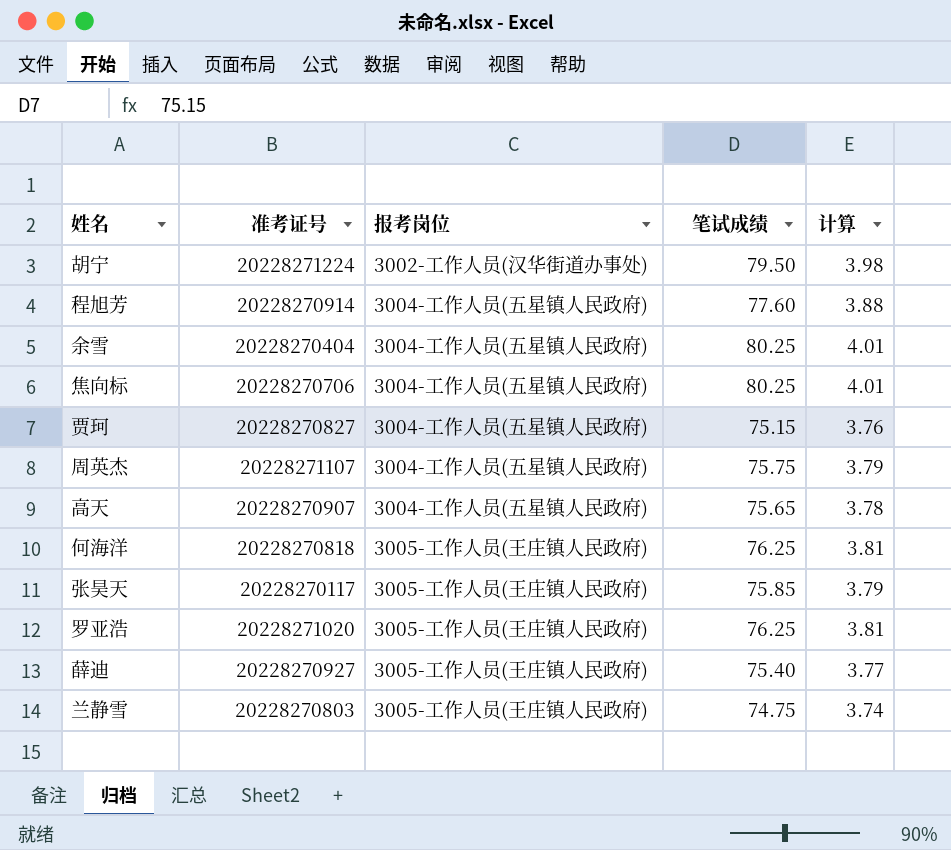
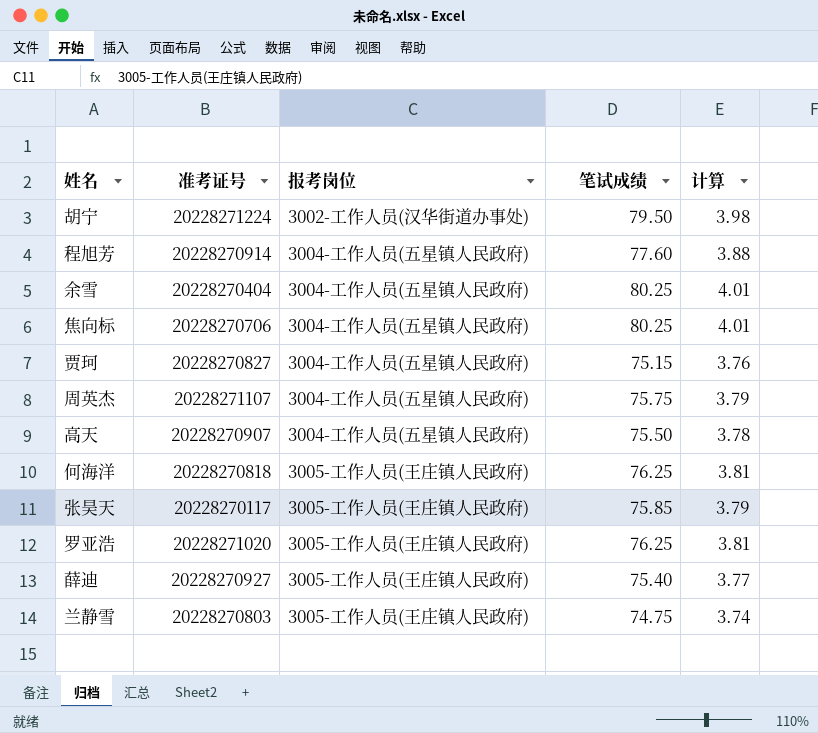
高天 | 笔试成绩: 75.65 -> 75.50

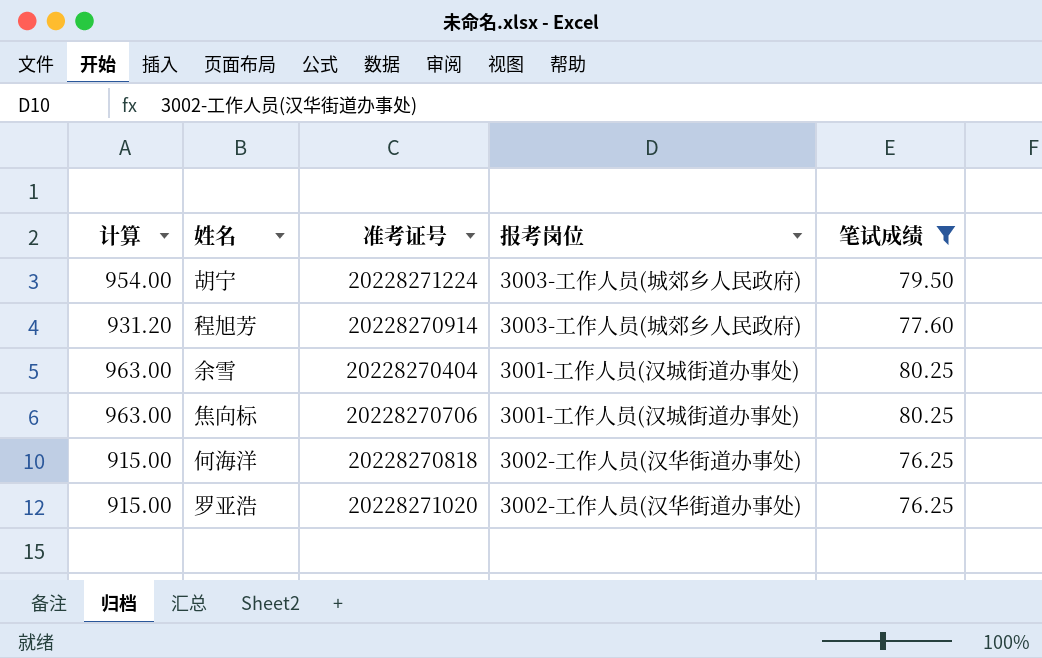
filter: none -> 笔试成绩 >= 76.25
column 计算 | formula: [笔试成绩] * 0.05 -> [笔试成绩] * 12
column 计算 | position: 5 -> 1
胡宁 | 报考岗位: 3002-工作人员(汉华街道办事处) -> 3003-工作人员(城郊乡人民政府)
程旭芳 | 报考岗位: 3004-工作人员(五星镇人民政府) -> 3003-工作人员(城郊乡人民政府)
余雪 | 报考岗位: 3004-工作人员(五星镇人民政府) -> 3001-工作人员(汉城街道办事处)
焦向标 | 报考岗位: 3004-工作人员(五星镇人民政府) -> 3001-工作人员(汉城街道办事处)
何海洋 | 报考岗位: 3005-工作人员(王庄镇人民政府) -> 3002-工作人员(汉华街道办事处)
罗亚浩 | 报考岗位: 3005-工作人员(王庄镇人民政府) -> 3002-工作人员(汉华街道办事处)

